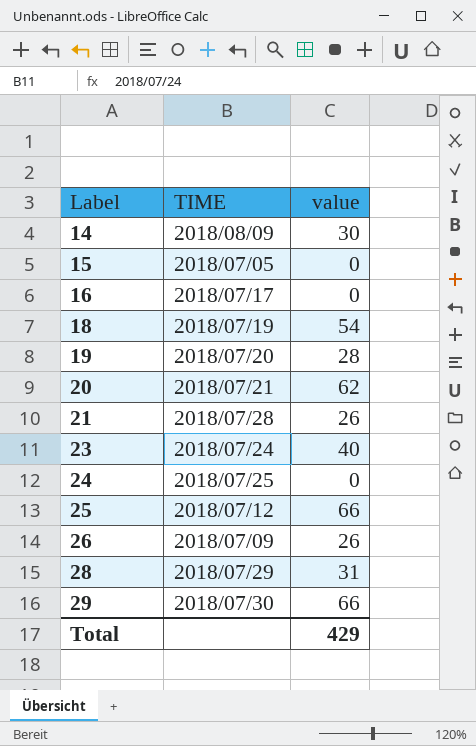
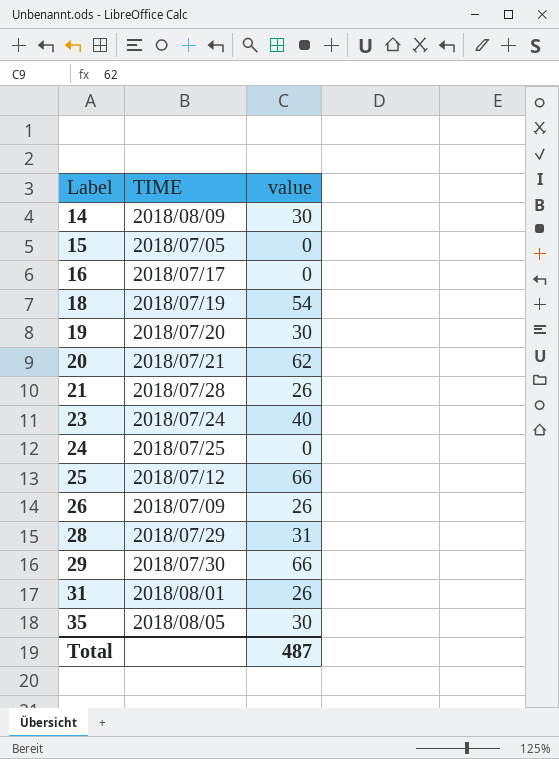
19 | value: 28 -> 30
row 31: none -> 2018/08/01 | 26
row 35: none -> 2018/08/05 | 30
Total | value: 429 -> 487

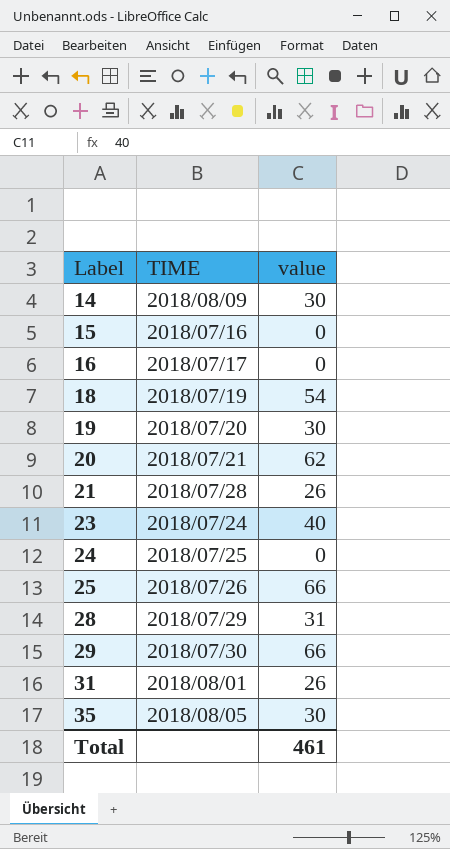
row 26: 2018/07/09 | 26 -> none
15 | TIME: 2018/07/05 -> 2018/07/16
25 | TIME: 2018/07/12 -> 2018/07/26
Total | value: 487 -> 461

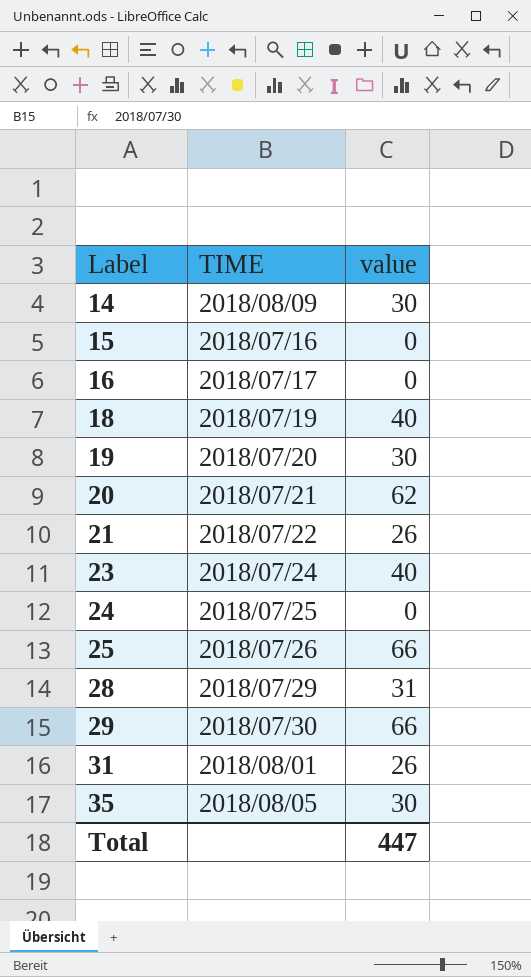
18 | value: 54 -> 40
21 | TIME: 2018/07/28 -> 2018/07/22
Total | value: 461 -> 447

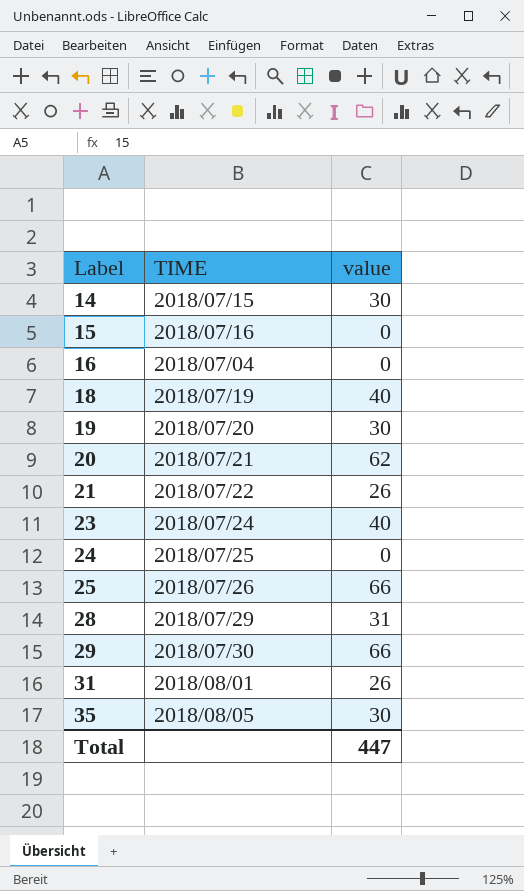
14 | TIME: 2018/08/09 -> 2018/07/15
16 | TIME: 2018/07/17 -> 2018/07/04

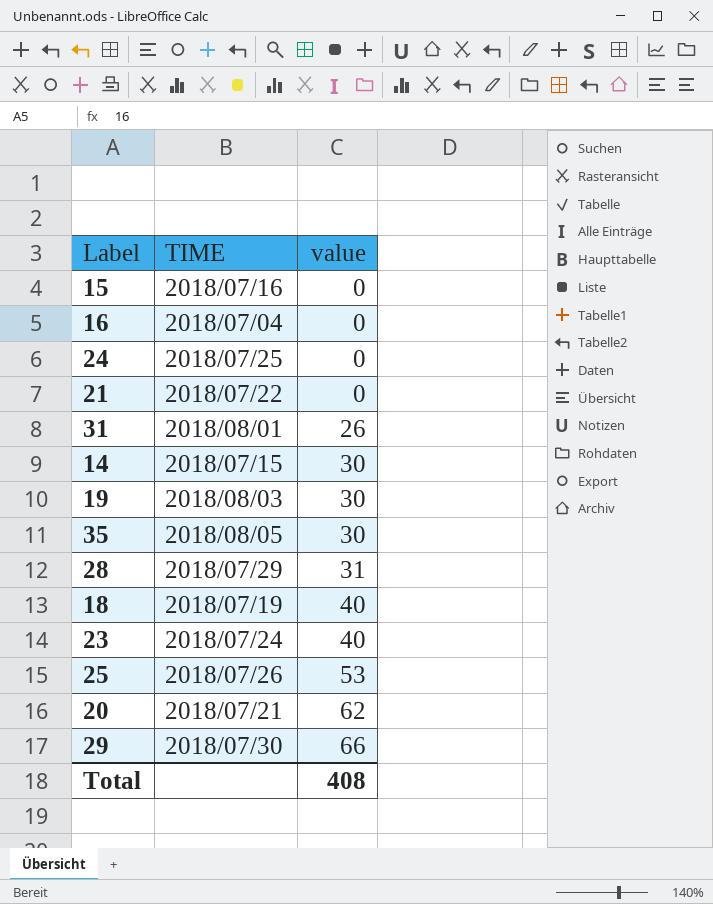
row order: Label ascending -> value ascending
21 | value: 26 -> 0
19 | TIME: 2018/07/20 -> 2018/08/03
25 | value: 66 -> 53
Total | value: 447 -> 408

